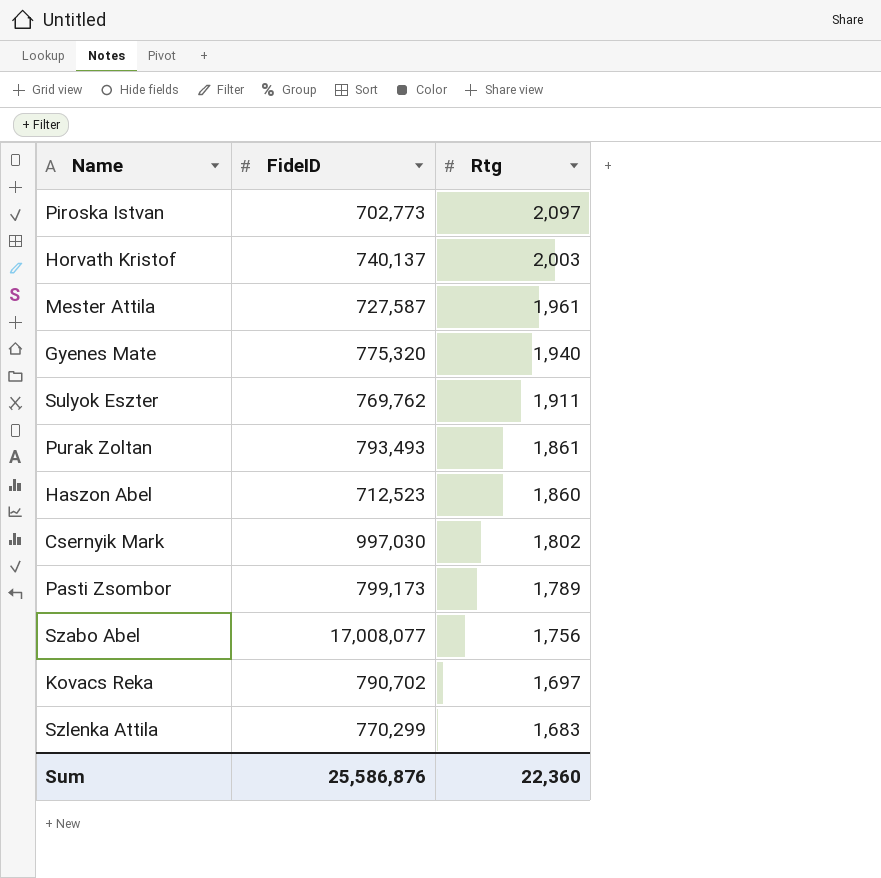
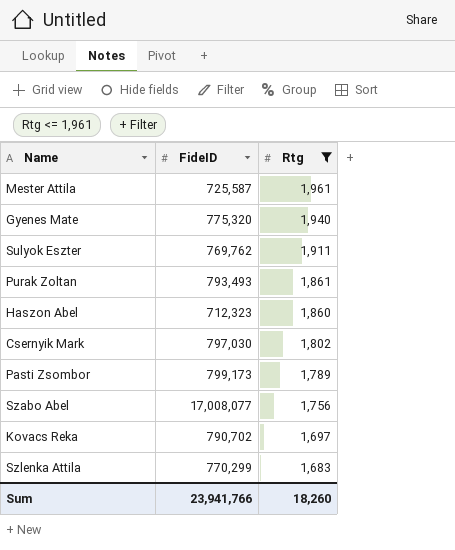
filter: none -> Rtg <= 1,961
Mester Attila | FideID: 727,587 -> 725,587
Haszon Abel | FideID: 712,523 -> 712,323
Csernyik Mark | FideID: 997,030 -> 797,030
Sum | FideID: 25,586,876 -> 23,941,766
Sum | Rtg: 22,360 -> 18,260

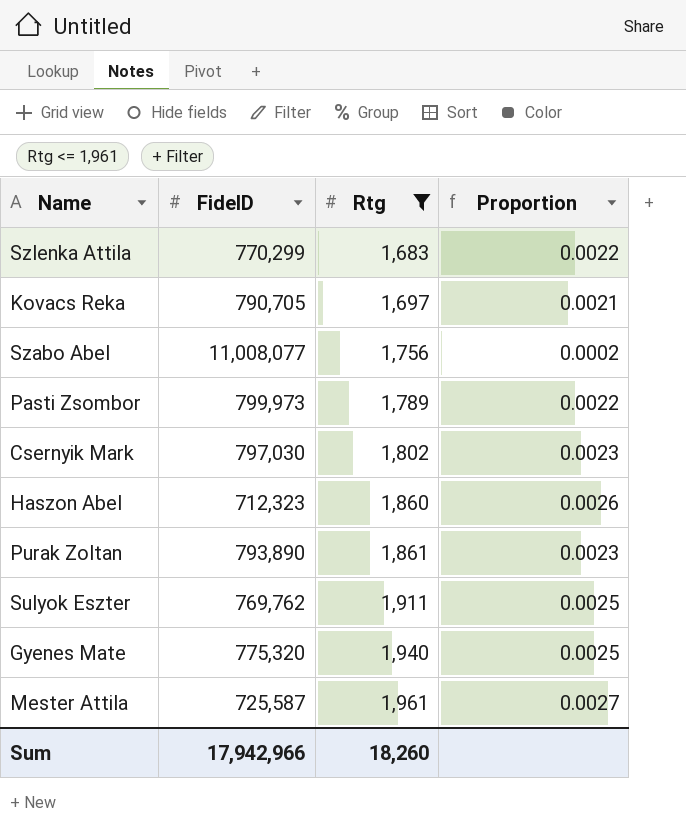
row order: Rtg descending -> Rtg ascending
column Proportion | formula: none -> [Rtg] / [FideID]
Kovacs Reka | FideID: 790,702 -> 790,705
Szabo Abel | FideID: 17,008,077 -> 11,008,077
Pasti Zsombor | FideID: 799,173 -> 799,973
Purak Zoltan | FideID: 793,493 -> 793,890
Sum | FideID: 23,941,766 -> 17,942,966

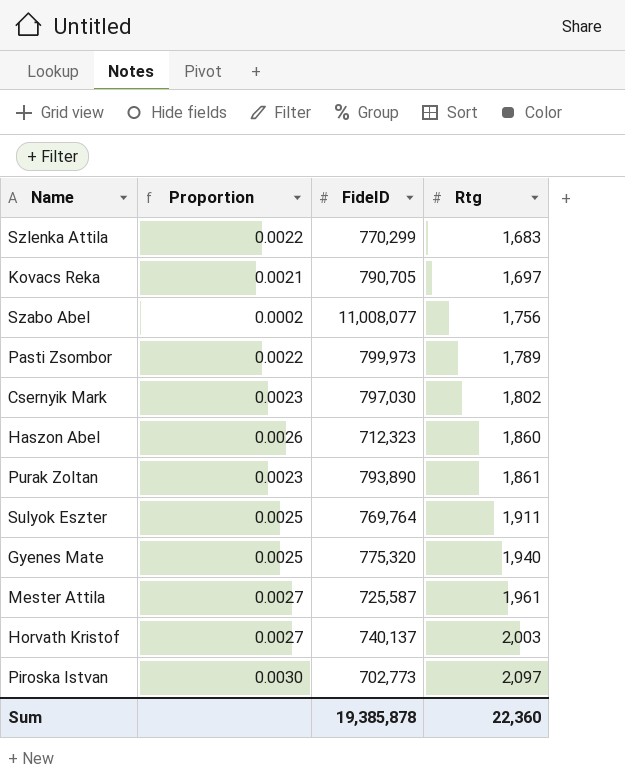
filter: Rtg <= 1,961 -> none
column Proportion | position: 4 -> 2
Sulyok Eszter | FideID: 769,762 -> 769,764
Sum | FideID: 17,942,966 -> 19,385,878
Sum | Rtg: 18,260 -> 22,360

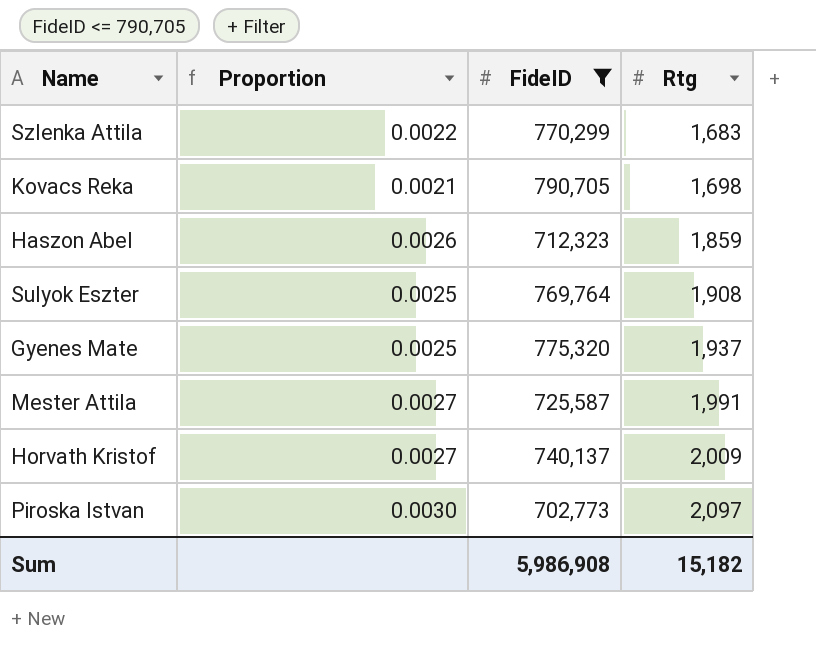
filter: none -> FideID <= 790,705
Kovacs Reka | Rtg: 1,697 -> 1,698
Haszon Abel | Rtg: 1,860 -> 1,859
Sulyok Eszter | Rtg: 1,911 -> 1,908
Gyenes Mate | Rtg: 1,940 -> 1,937
Mester Attila | Rtg: 1,961 -> 1,991
Horvath Kristof | Rtg: 2,003 -> 2,009
Sum | FideID: 19,385,878 -> 5,986,908
Sum | Rtg: 22,360 -> 15,182

